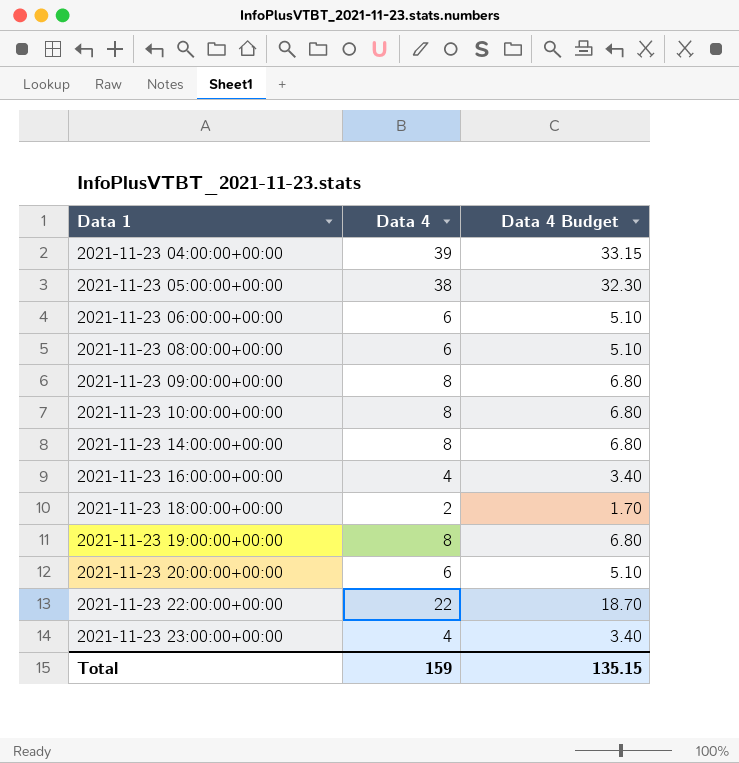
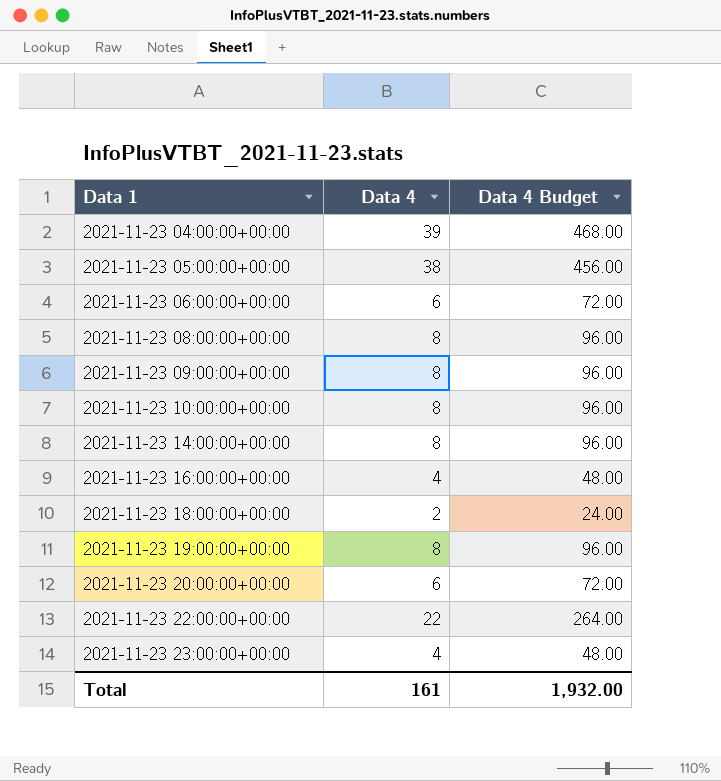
column Data 4 Budget | formula: [Data 4] * 0.85 -> [Data 4] * 12
2021-11-23 08:00:00+00:00 | Data 4: 6 -> 8
Total | Data 4: 159 -> 161
Total | Data 4 Budget: 135.15 -> 1,932.00

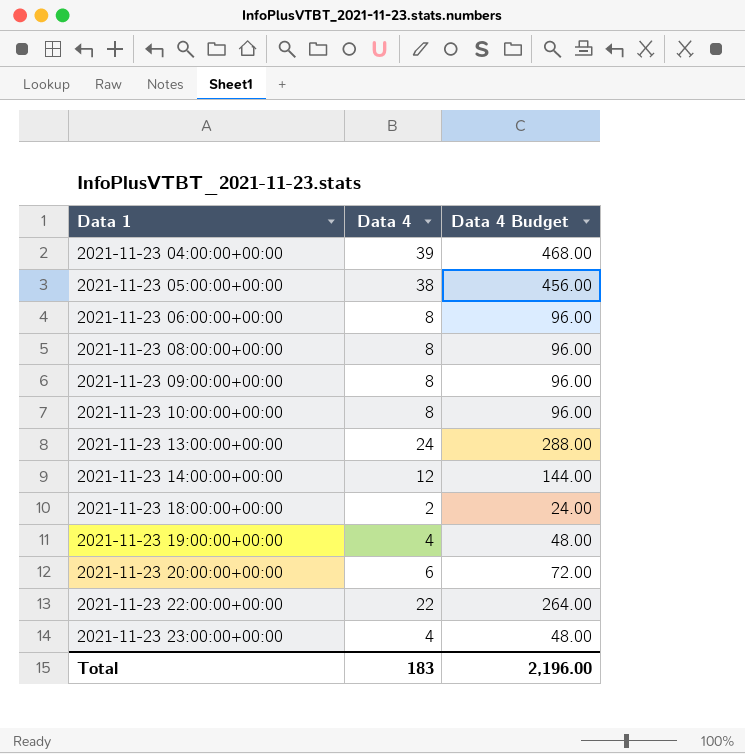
row 2021-11-23 16:00:00+00:00: 4 | 48.00 -> none
2021-11-23 06:00:00+00:00 | Data 4: 6 -> 8
2021-11-23 06:00:00+00:00 | Data 4 Budget: 72.00 -> 96.00
row 2021-11-23 13:00:00+00:00: none -> 24 | 288.00
2021-11-23 14:00:00+00:00 | Data 4: 8 -> 12
2021-11-23 14:00:00+00:00 | Data 4 Budget: 96.00 -> 144.00
2021-11-23 19:00:00+00:00 | Data 4: 8 -> 4
2021-11-23 19:00:00+00:00 | Data 4 Budget: 96.00 -> 48.00
Total | Data 4: 161 -> 183
Total | Data 4 Budget: 1,932.00 -> 2,196.00

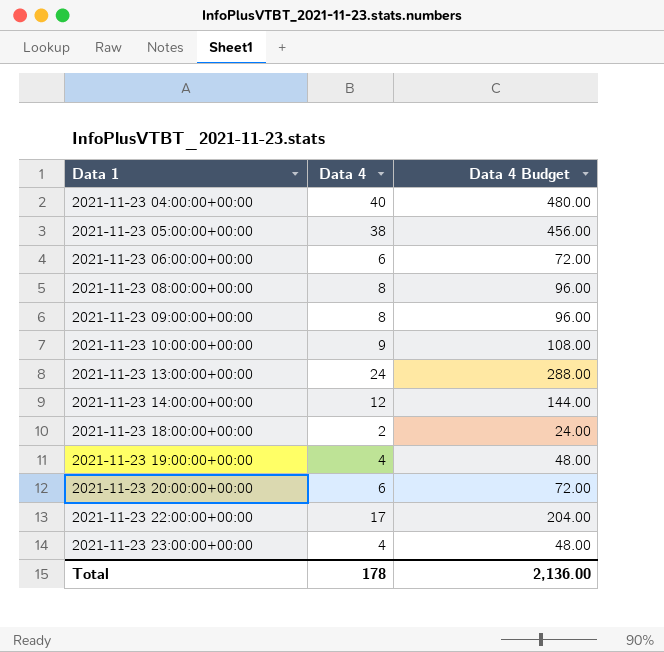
2021-11-23 04:00:00+00:00 | Data 4: 39 -> 40
2021-11-23 04:00:00+00:00 | Data 4 Budget: 468.00 -> 480.00
2021-11-23 06:00:00+00:00 | Data 4: 8 -> 6
2021-11-23 06:00:00+00:00 | Data 4 Budget: 96.00 -> 72.00
2021-11-23 10:00:00+00:00 | Data 4: 8 -> 9
2021-11-23 10:00:00+00:00 | Data 4 Budget: 96.00 -> 108.00
2021-11-23 22:00:00+00:00 | Data 4: 22 -> 17
2021-11-23 22:00:00+00:00 | Data 4 Budget: 264.00 -> 204.00
Total | Data 4: 183 -> 178
Total | Data 4 Budget: 2,196.00 -> 2,136.00

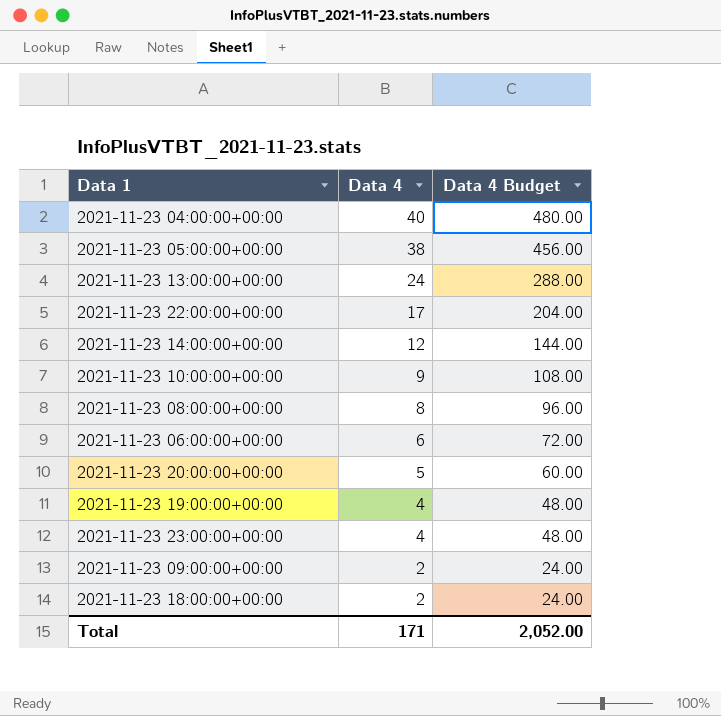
row order: Data 1 ascending -> Data 4 descending
2021-11-23 20:00:00+00:00 | Data 4: 6 -> 5
2021-11-23 20:00:00+00:00 | Data 4 Budget: 72.00 -> 60.00
2021-11-23 09:00:00+00:00 | Data 4: 8 -> 2
2021-11-23 09:00:00+00:00 | Data 4 Budget: 96.00 -> 24.00
Total | Data 4: 178 -> 171
Total | Data 4 Budget: 2,136.00 -> 2,052.00

